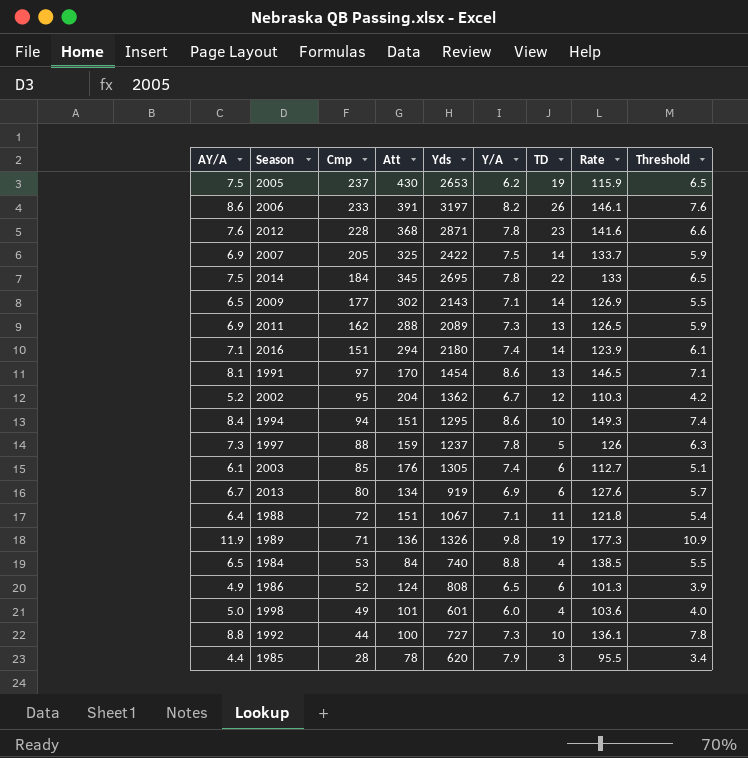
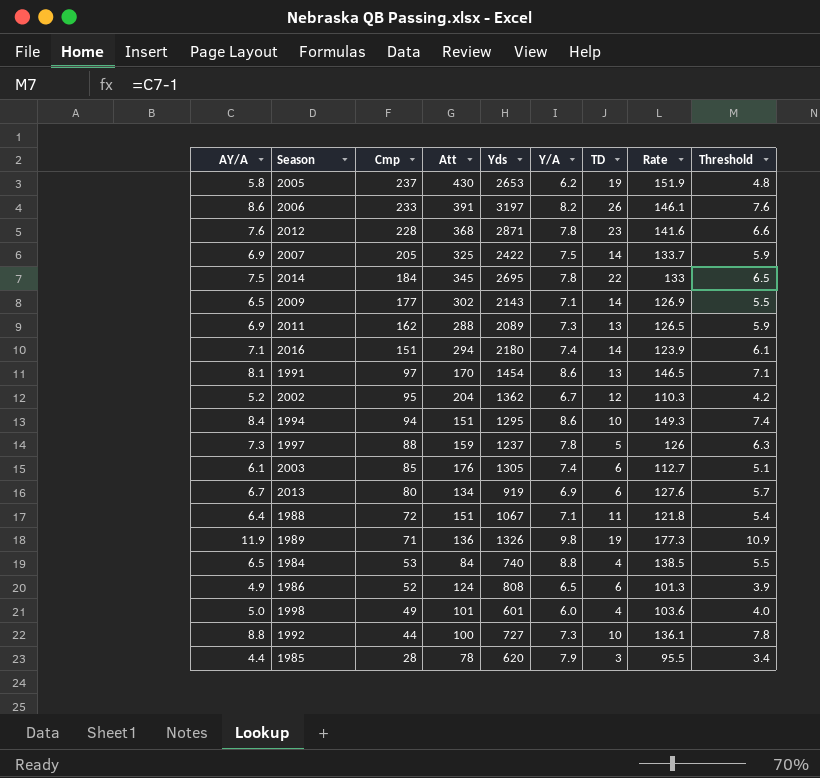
2005 | AY/A: 7.5 -> 5.8
2005 | Rate: 115.9 -> 151.9
2005 | Threshold: 6.5 -> 4.8

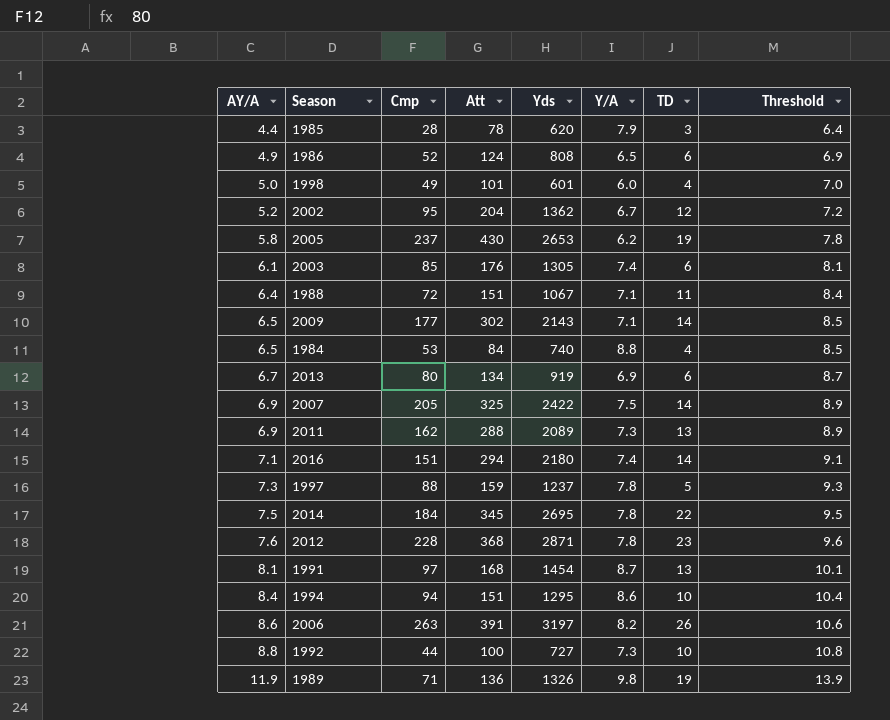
row order: Cmp descending -> AY/A ascending
column Rate | position: 8 -> none
column Threshold | formula: [AY/A] - 1 -> [AY/A] + 2
1991 | Att: 170 -> 168
1991 | Y/A: 8.6 -> 8.7
2006 | Cmp: 233 -> 263

